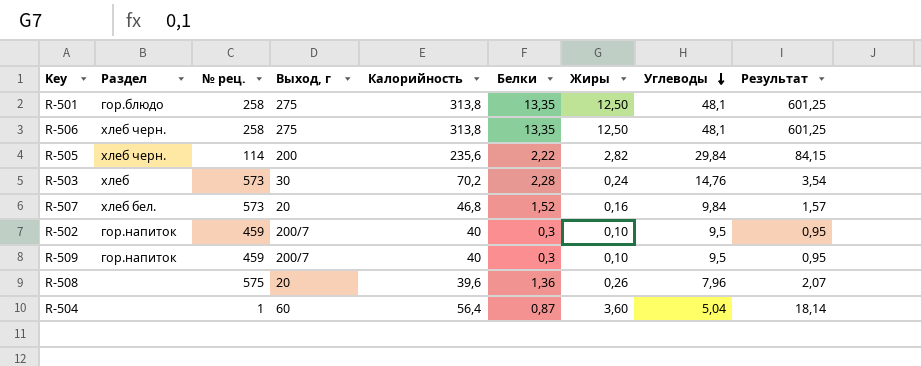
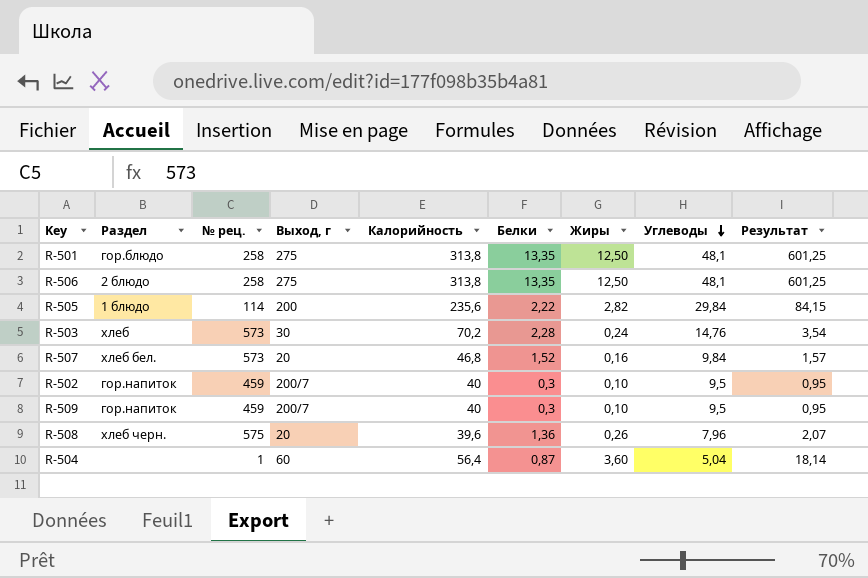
R-506 | Раздел: хлеб черн. -> 2 блюдо
R-505 | Раздел: хлеб черн. -> 1 блюдо
R-508 | Раздел: none -> хлеб черн.

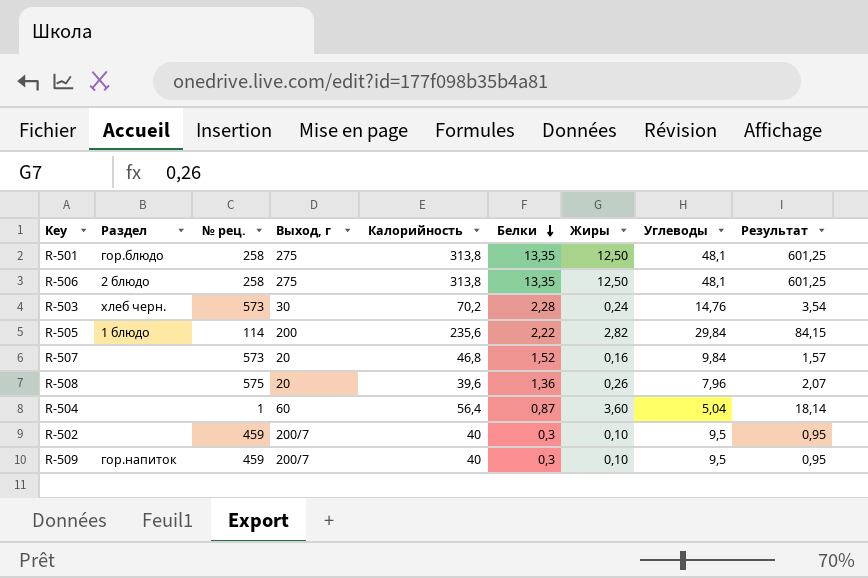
row order: Углеводы descending -> Белки descending
R-503 | Раздел: хлеб -> хлеб черн.
R-507 | Раздел: хлеб бел. -> none
R-508 | Раздел: хлеб черн. -> none
R-502 | Раздел: гор.напиток -> none

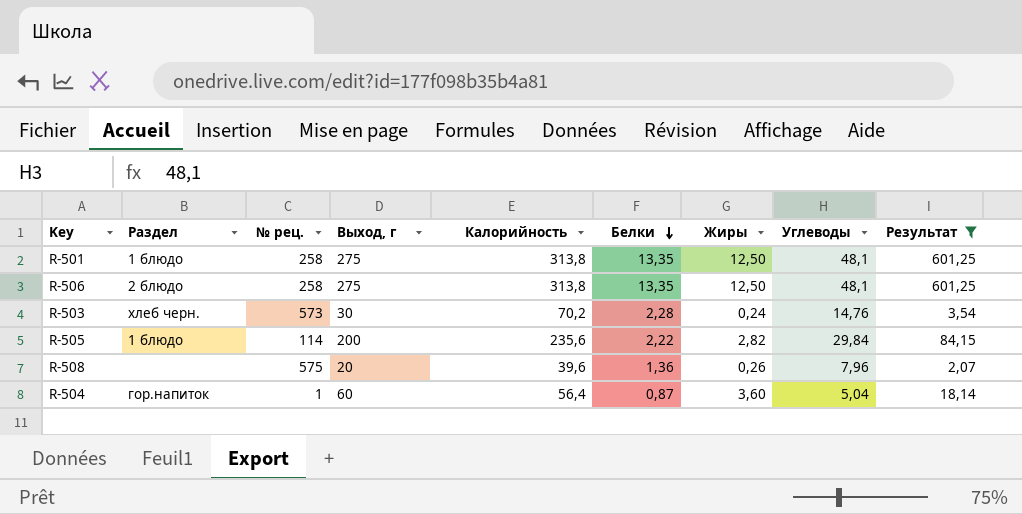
filter: none -> Результат >= 2,07
R-501 | Раздел: гор.блюдо -> 1 блюдо
R-504 | Раздел: none -> гор.напиток

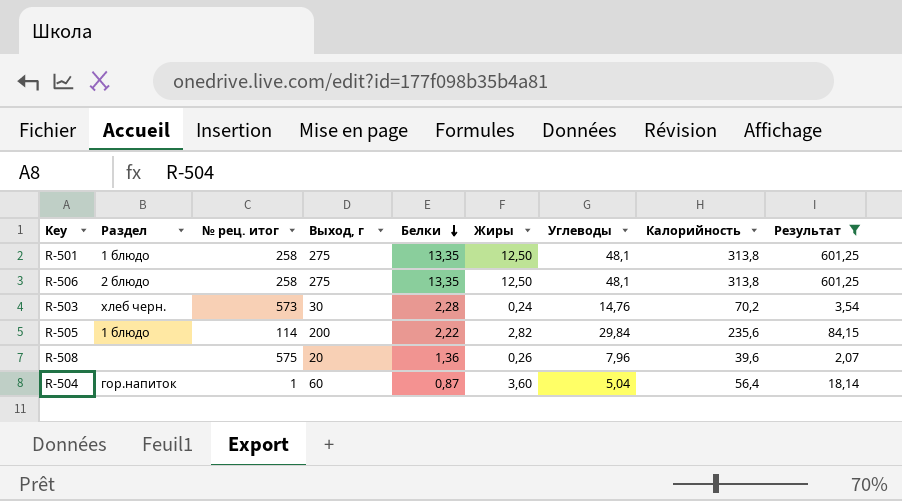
column name: № рец. -> № рец. итог
column Калорийность | position: 5 -> 8

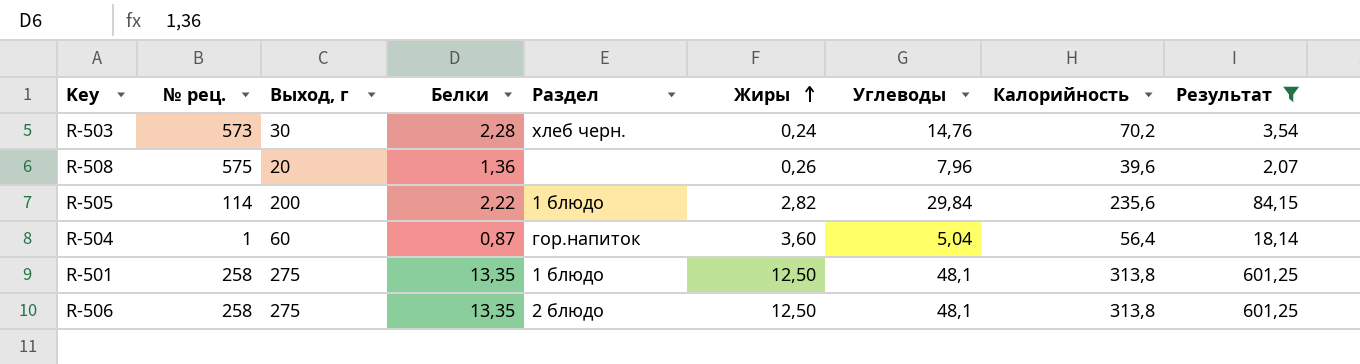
row order: Белки descending -> Жиры ascending
column name: № рец. итог -> № рец.
column Раздел | position: 2 -> 5

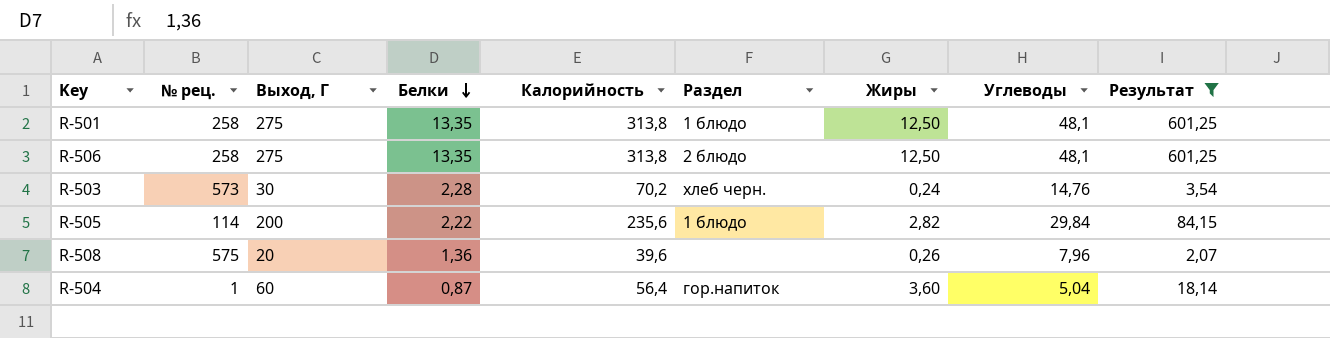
row order: Жиры ascending -> Белки descending
column name: Выход, г -> Выход, Г
column Калорийность | position: 8 -> 5

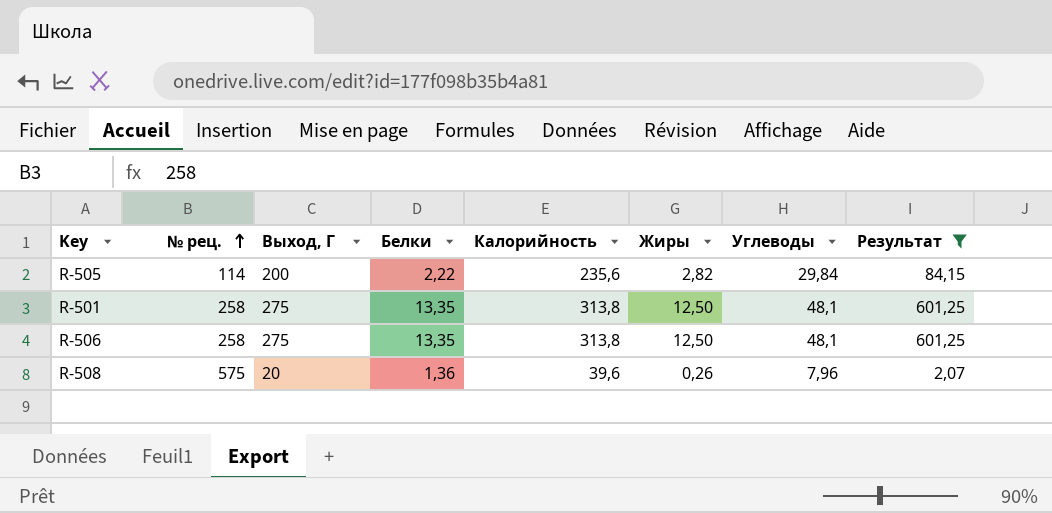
row order: Белки descending -> № рец. ascending
column Раздел | position: 6 -> none
row R-503: 573 | 30 | 2,28 | 70,2 | хлеб черн. | 0,24 | 14,76 | 3,54 -> none
row R-504: 1 | 60 | 0,87 | 56,4 | гор.напиток | 3,60 | 5,04 | 18,14 -> none

